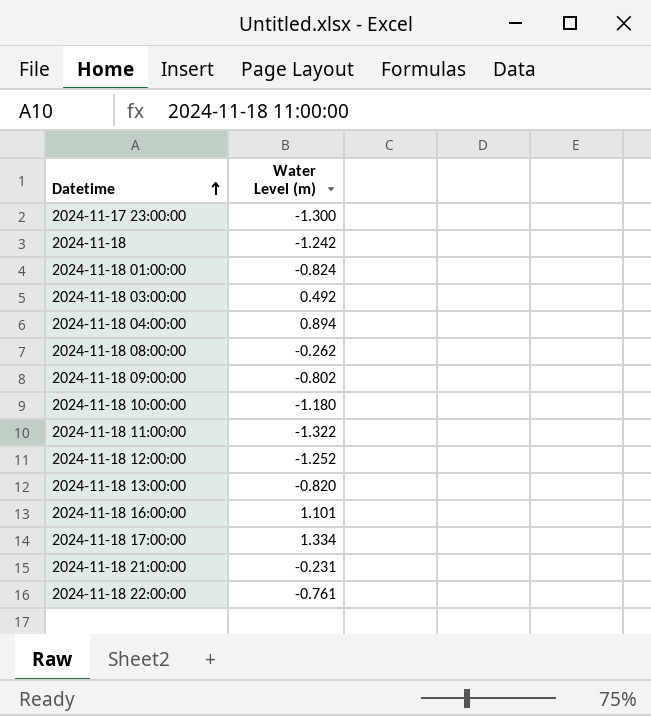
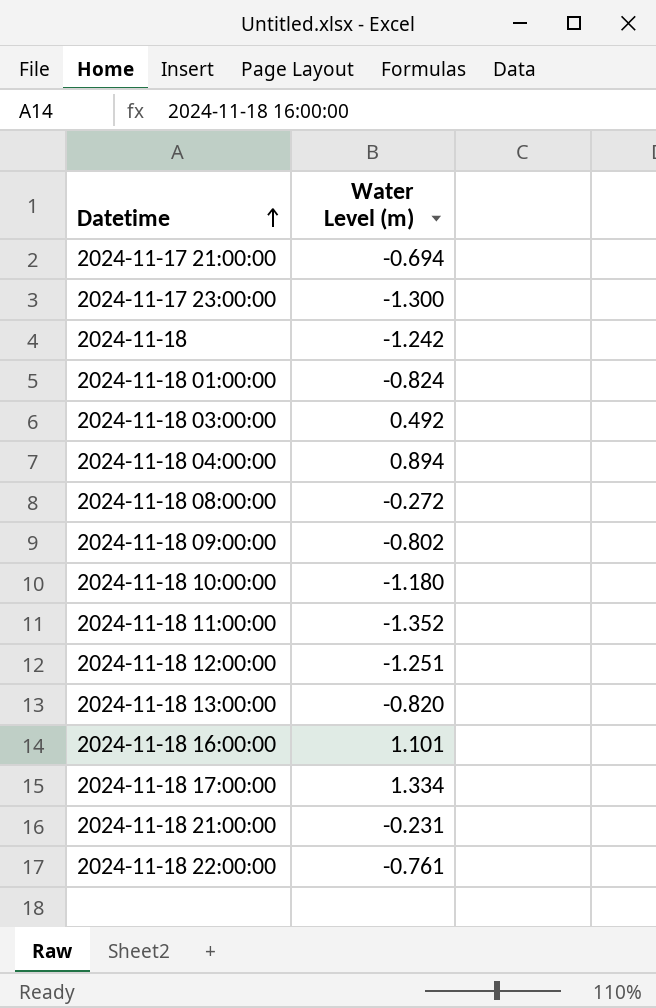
row 2024-11-17 21:00:00: none -> -0.694
2024-11-18 08:00:00 | Water Level (m): -0.262 -> -0.272
2024-11-18 11:00:00 | Water Level (m): -1.322 -> -1.352
2024-11-18 12:00:00 | Water Level (m): -1.252 -> -1.251

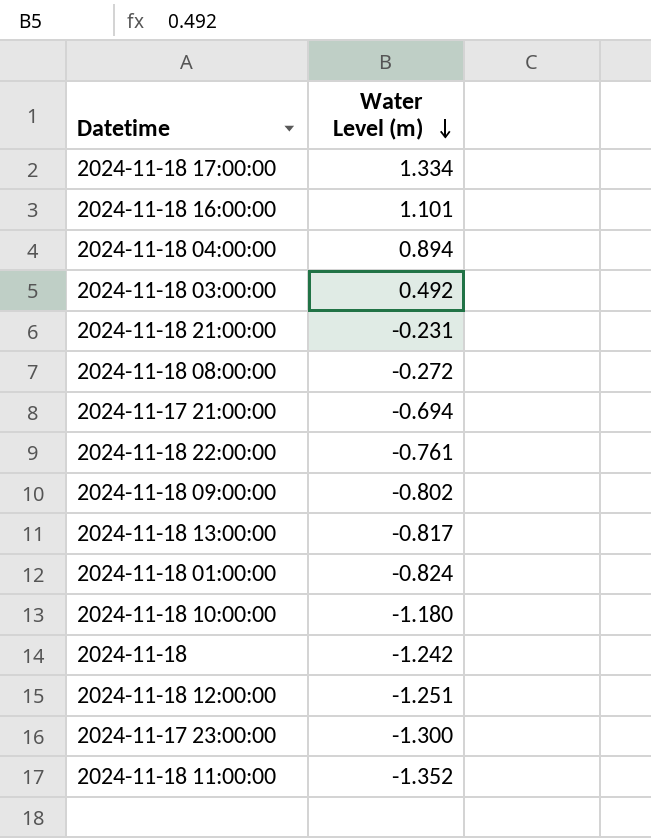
row order: Datetime ascending -> Water Level (m) descending
2024-11-18 13:00:00 | Water Level (m): -0.820 -> -0.817

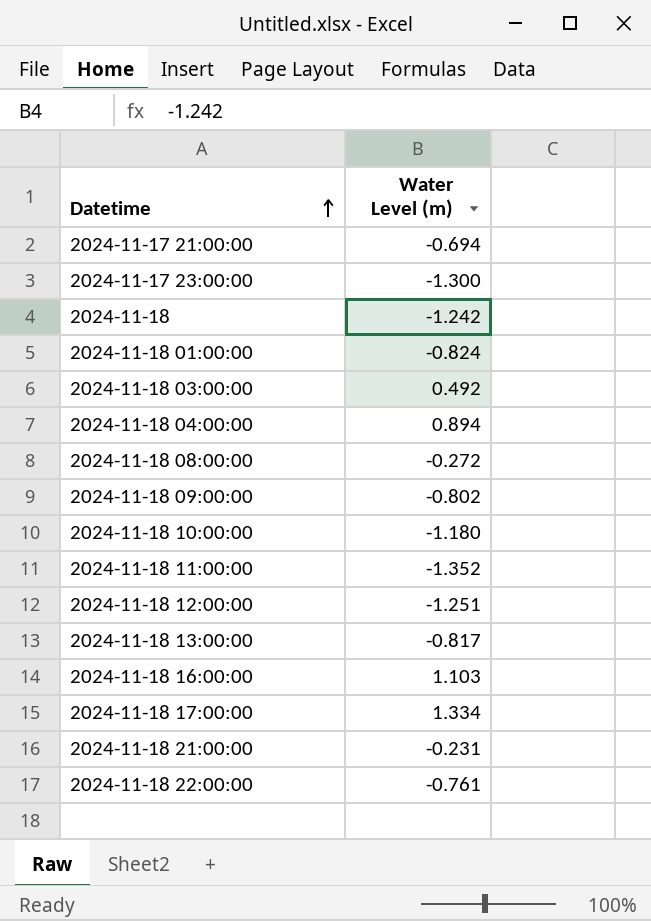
row order: Water Level (m) descending -> Datetime ascending
2024-11-18 16:00:00 | Water Level (m): 1.101 -> 1.103

